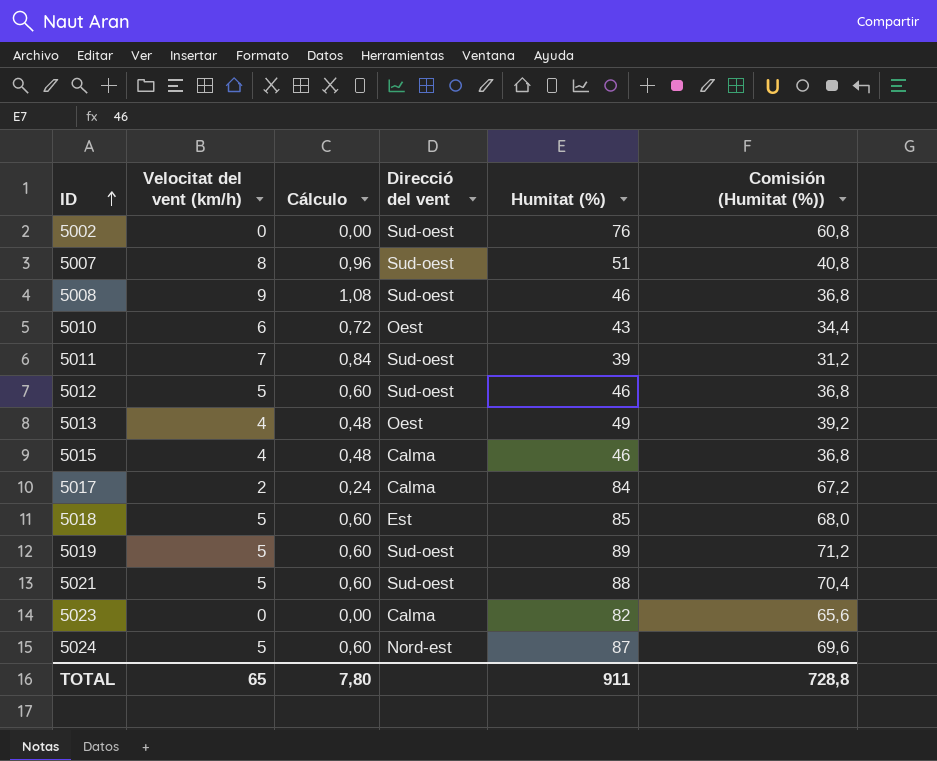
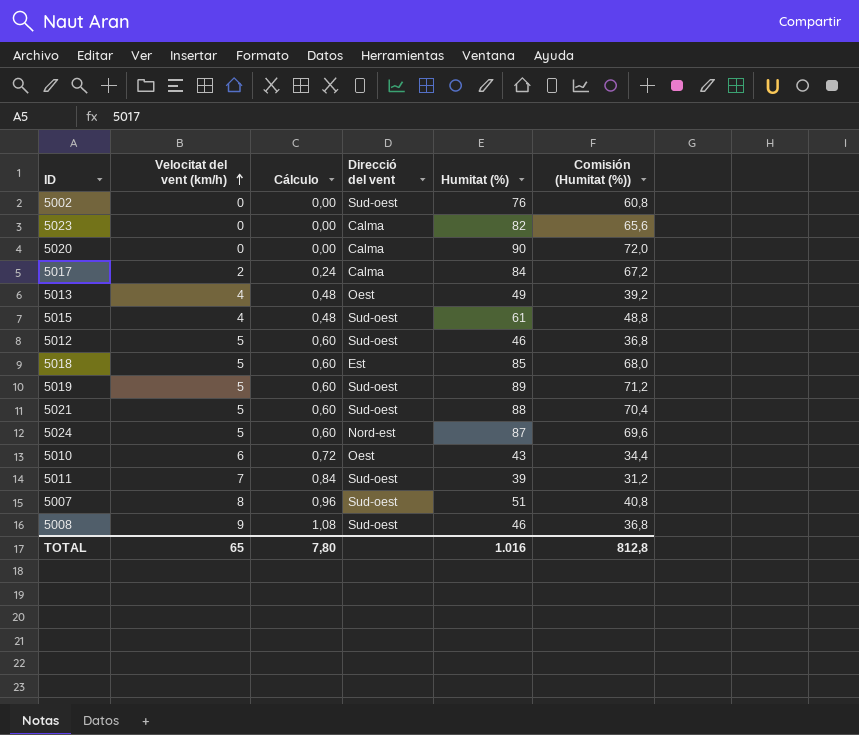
row order: ID ascending -> Velocitat del vent (km/h) ascending
row 5020: none -> 0 | 0,00 | Calma | 90 | 72,0
5015 | Direcció del vent: Calma -> Sud-oest
5015 | Humitat (%): 46 -> 61
5015 | Comisión (Humitat (%)): 36,8 -> 48,8
TOTAL | Humitat (%): 911 -> 1.016
TOTAL | Comisión (Humitat (%)): 728,8 -> 812,8

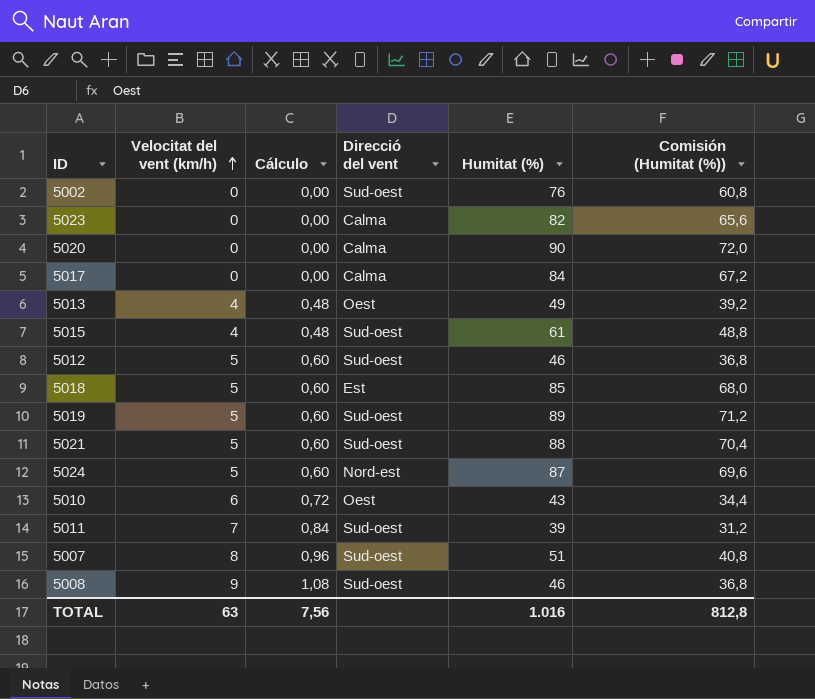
5017 | Velocitat del vent (km/h): 2 -> 0
5017 | Cálculo: 0,24 -> 0,00
TOTAL | Velocitat del vent (km/h): 65 -> 63
TOTAL | Cálculo: 7,80 -> 7,56

